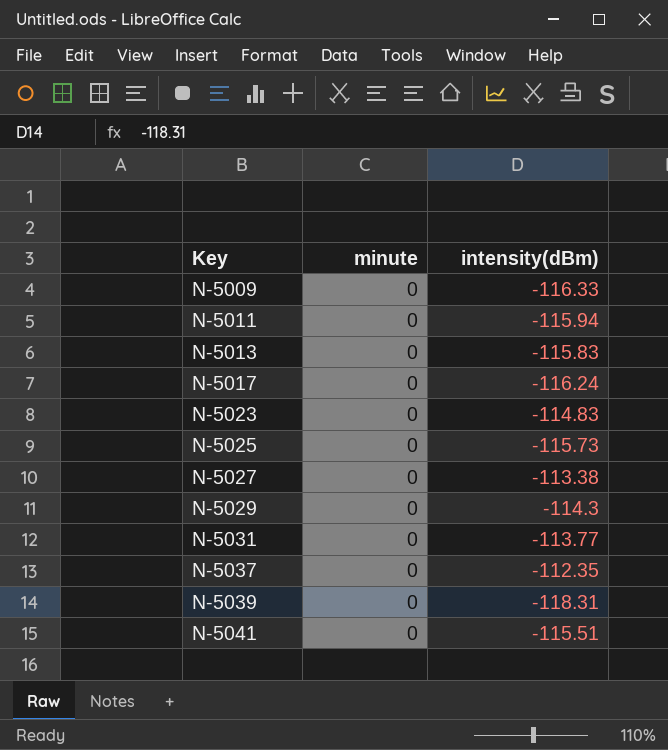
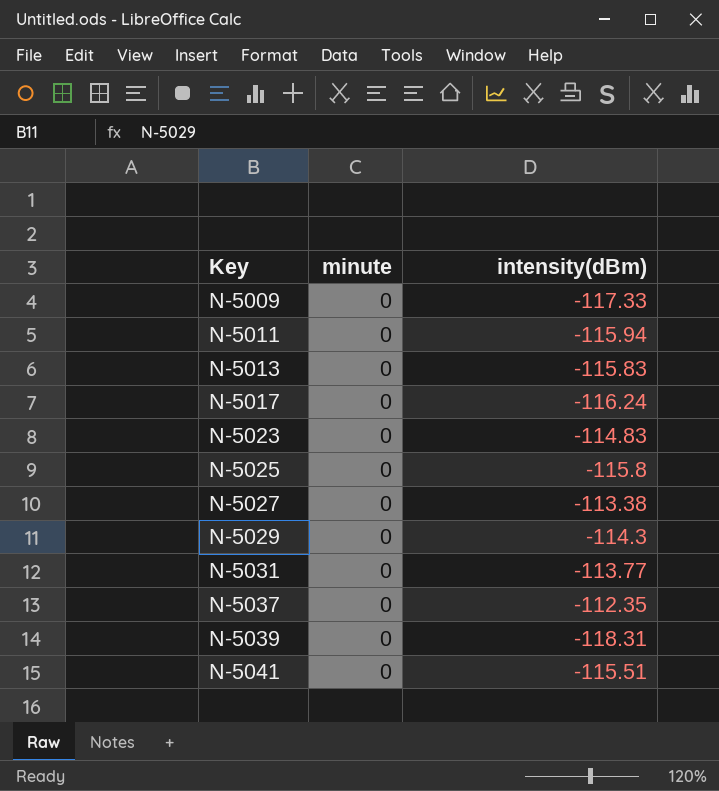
N-5009 | intensity(dBm): -116.33 -> -117.33
N-5025 | intensity(dBm): -115.73 -> -115.8

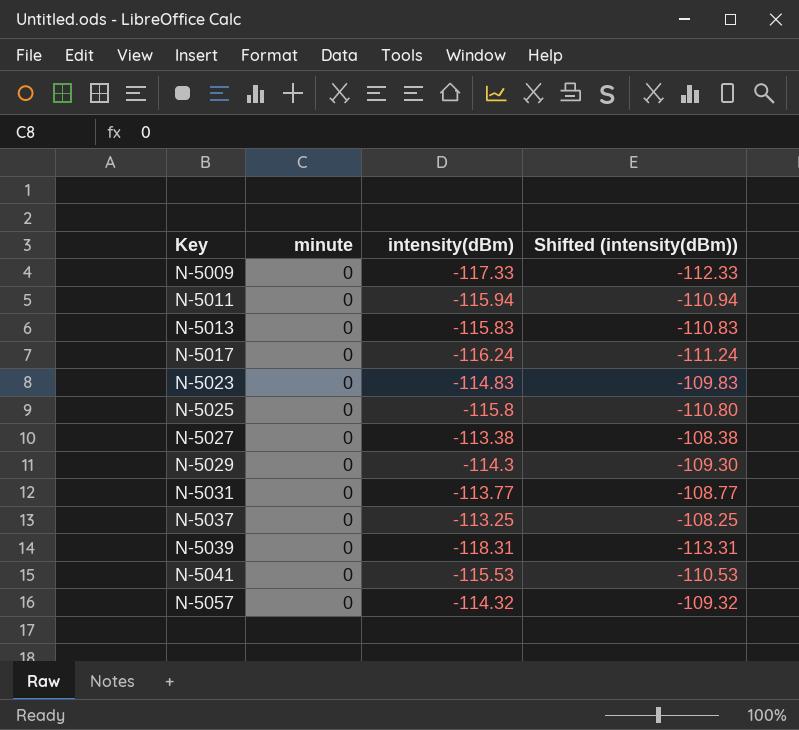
column Shifted (intensity(dBm)) | formula: none -> [intensity(dBm)] + 5
N-5037 | intensity(dBm): -112.35 -> -113.25
N-5041 | intensity(dBm): -115.51 -> -115.53
row N-5057: none -> 0 | -114.32 | -109.32

